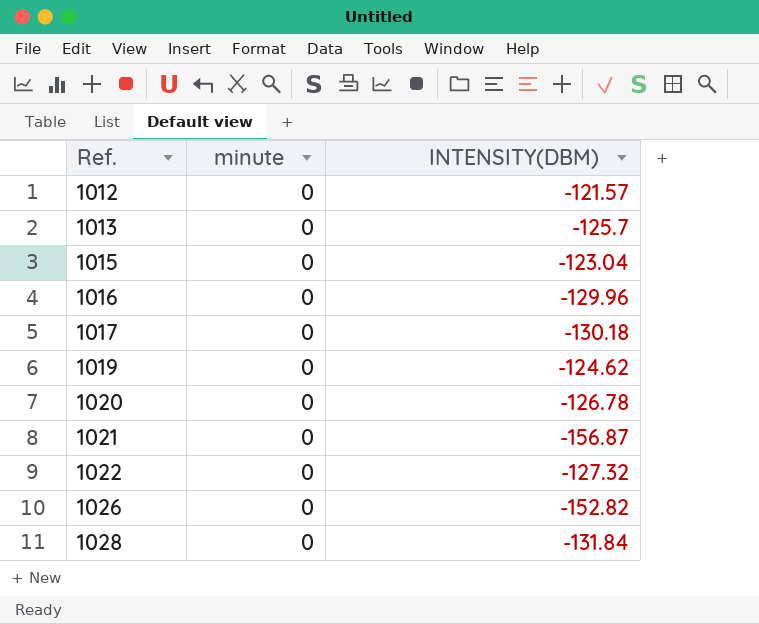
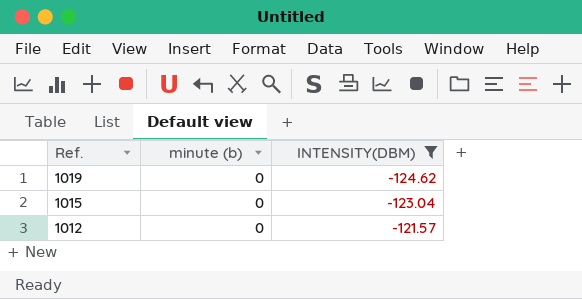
filter: none -> INTENSITY(DBM) >= -124.62
row order: Ref. ascending -> Ref. descending
column name: minute -> minute (b)

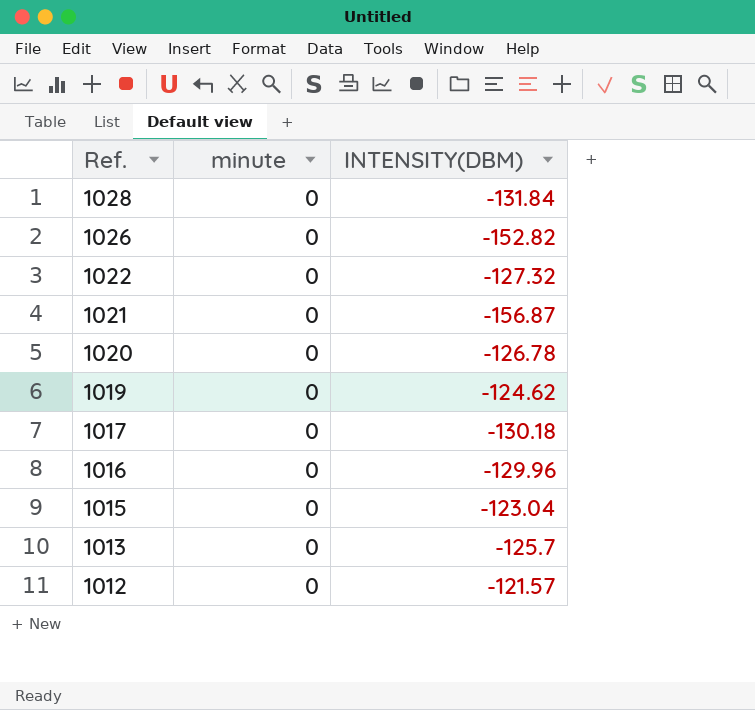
filter: INTENSITY(DBM) >= -124.62 -> none
column name: minute (b) -> minute

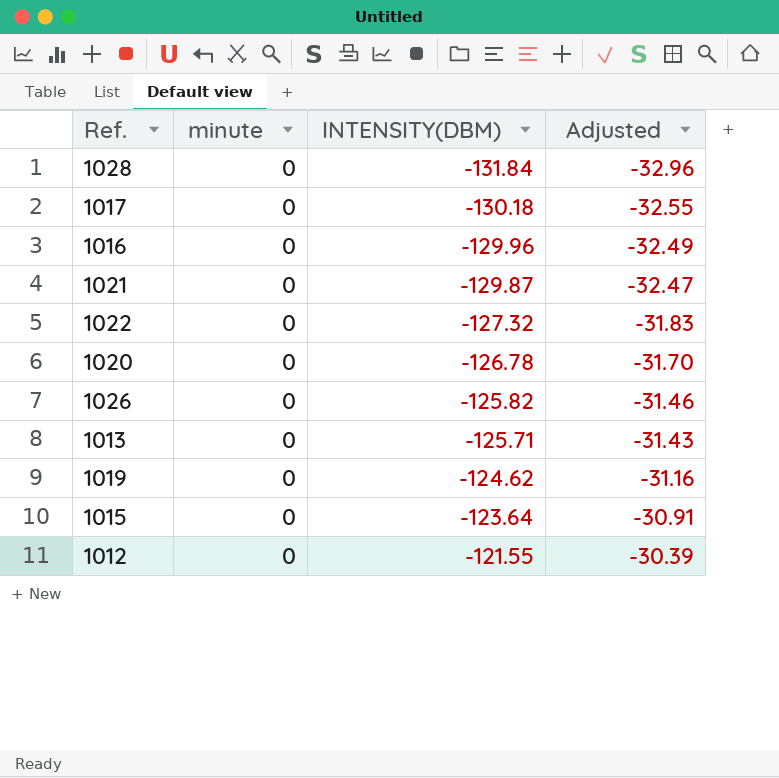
row order: Ref. descending -> INTENSITY(DBM) ascending
column Adjusted | formula: none -> [INTENSITY(DBM)] * 0.25
1021 | INTENSITY(DBM): -156.87 -> -129.87
1026 | INTENSITY(DBM): -152.82 -> -125.82
1013 | INTENSITY(DBM): -125.7 -> -125.71
1015 | INTENSITY(DBM): -123.04 -> -123.64
1012 | INTENSITY(DBM): -121.57 -> -121.55

